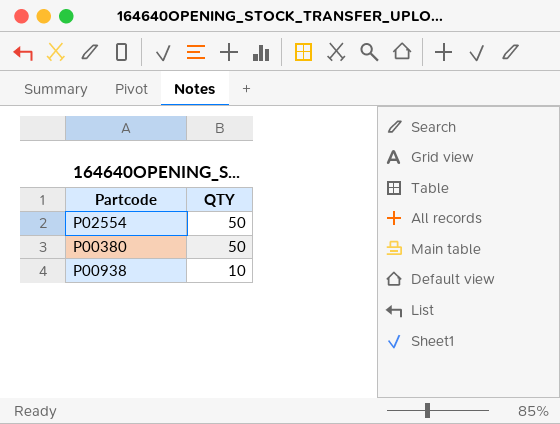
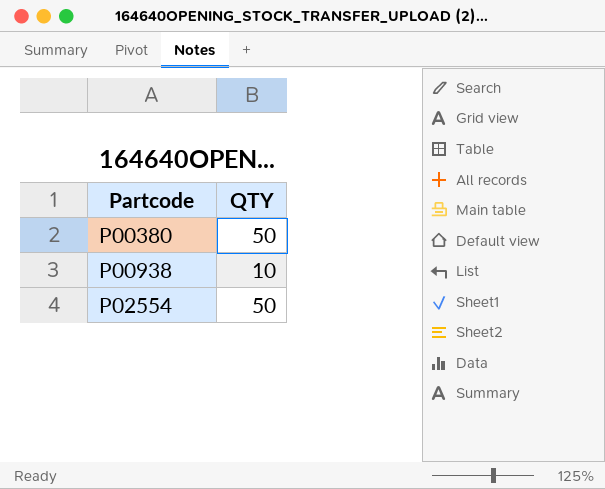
row order: QTY descending -> Partcode ascending

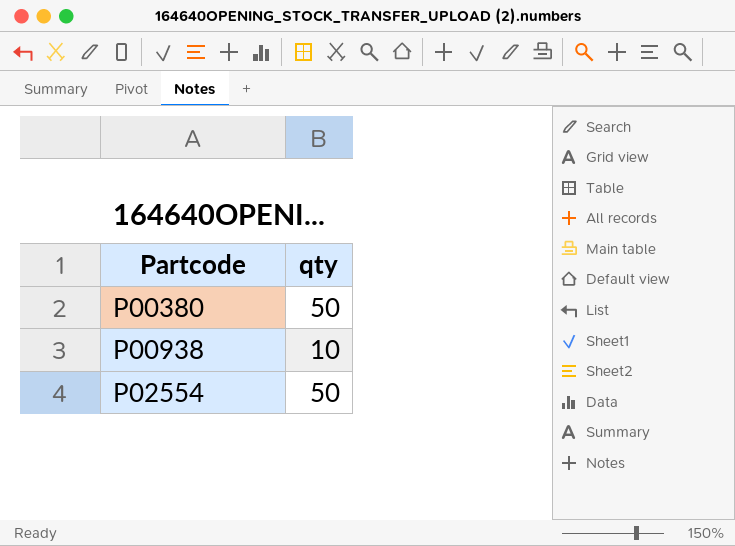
column name: QTY -> qty

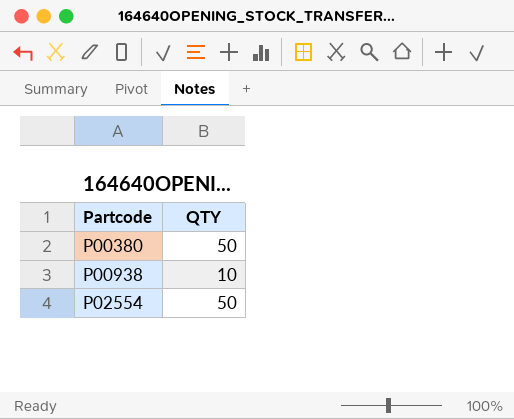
column name: qty -> QTY

